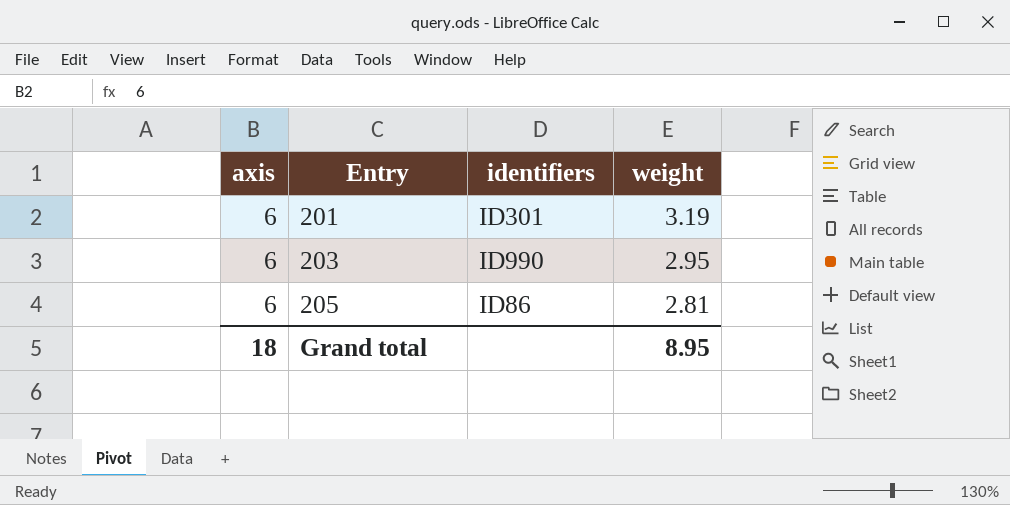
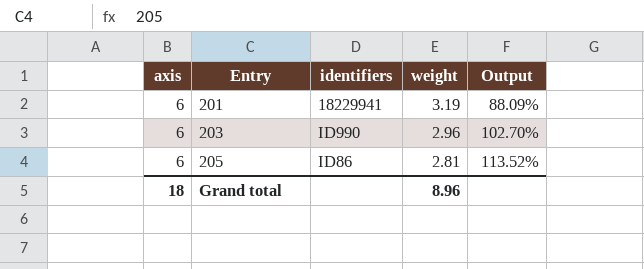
column Output | formula: none -> ([axis] - [weight]) / [weight]
201 | identifiers: ID301 -> 18229941
203 | weight: 2.95 -> 2.96
Grand total | weight: 8.95 -> 8.96

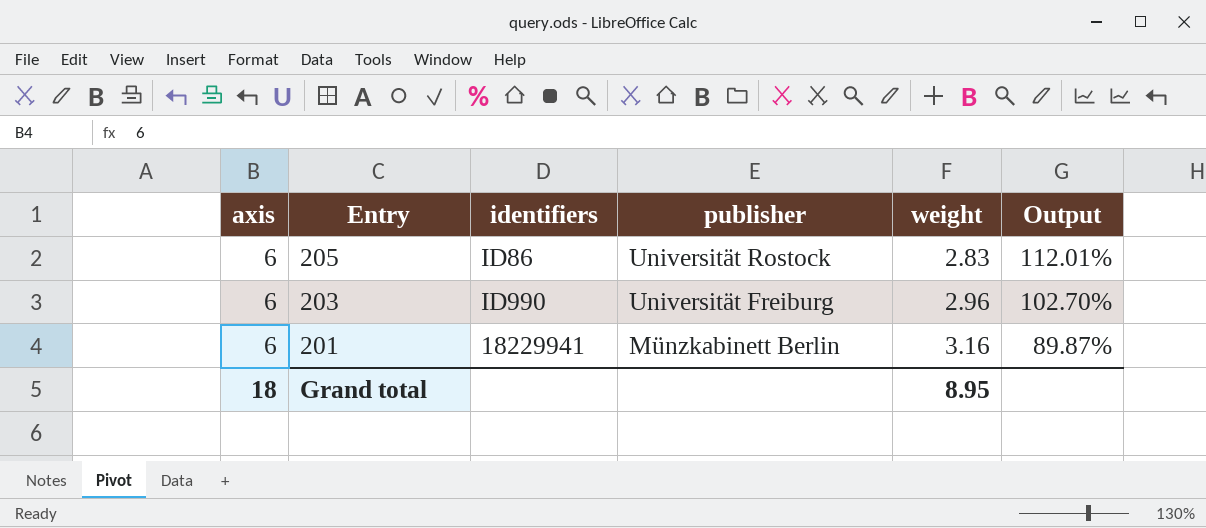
row order: Entry ascending -> Entry descending
column publisher | position: none -> 4
205 | weight: 2.81 -> 2.83
205 | Output: 113.52% -> 112.01%
201 | weight: 3.19 -> 3.16
201 | Output: 88.09% -> 89.87%
Grand total | weight: 8.96 -> 8.95

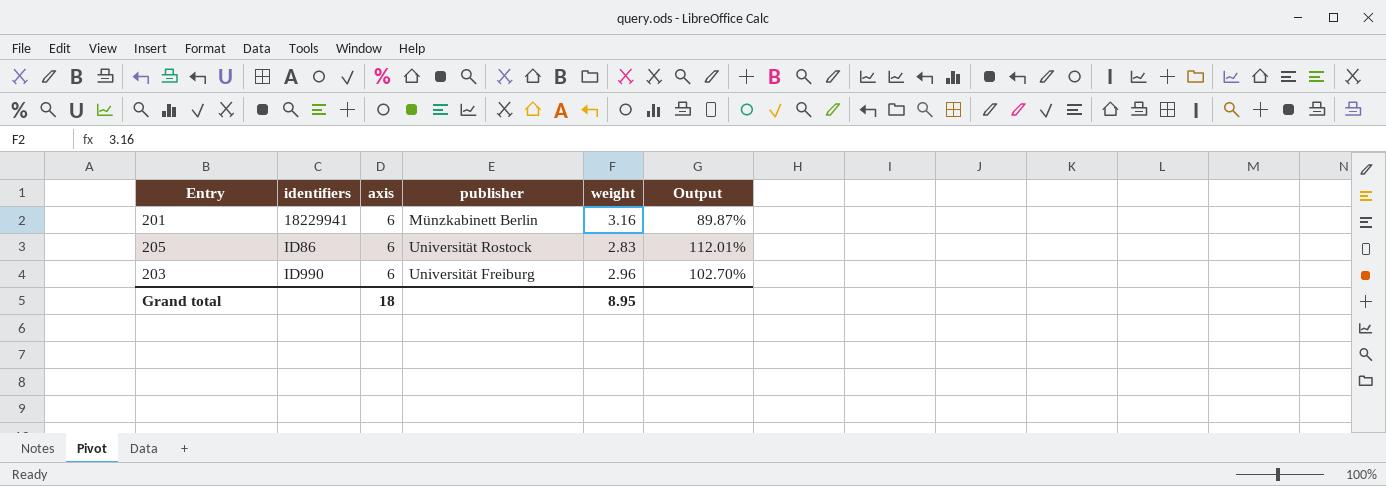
row order: Entry descending -> identifiers ascending
column axis | position: 1 -> 3

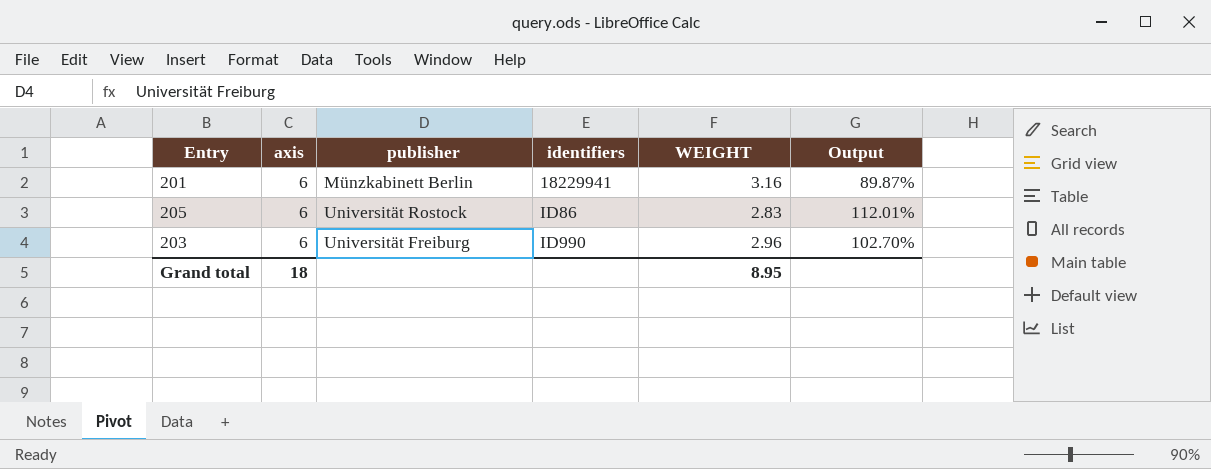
column identifiers | position: 2 -> 4
column name: weight -> WEIGHT

